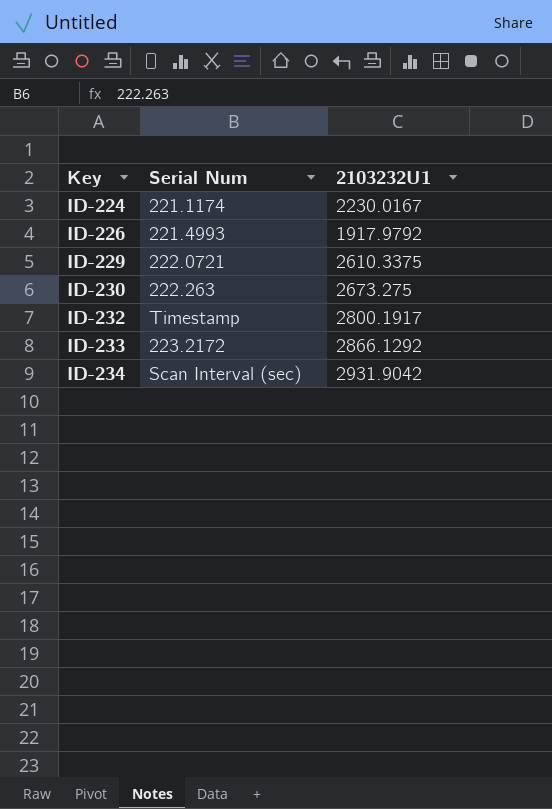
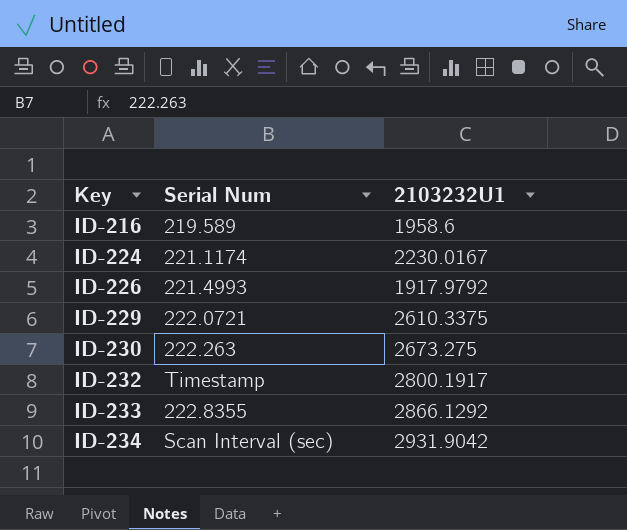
row ID-216: none -> 219.589 | 1958.6
ID-233 | Serial Num: 223.2172 -> 222.8355

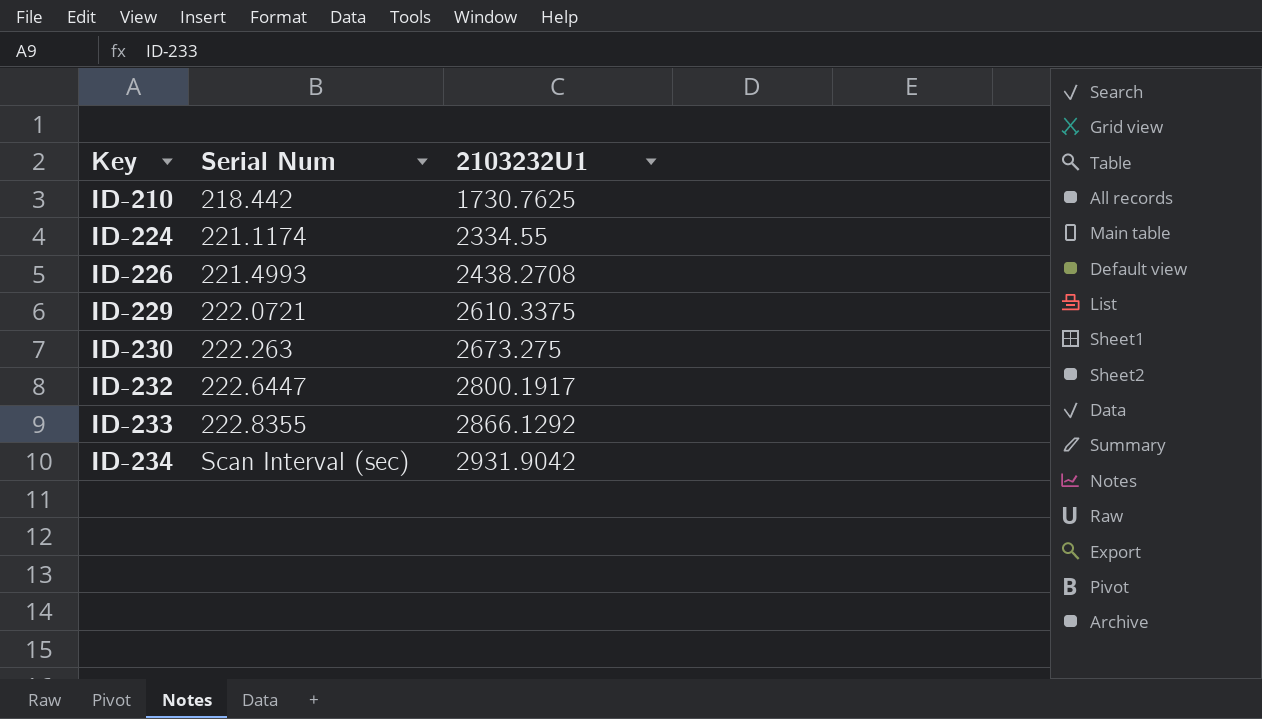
row ID-216: 219.589 | 1958.6 -> none
row ID-210: none -> 218.442 | 1730.7625
ID-224 | 2103232U1: 2230.0167 -> 2334.55
ID-226 | 2103232U1: 1917.9792 -> 2438.2708
ID-232 | Serial Num: Timestamp -> 222.6447

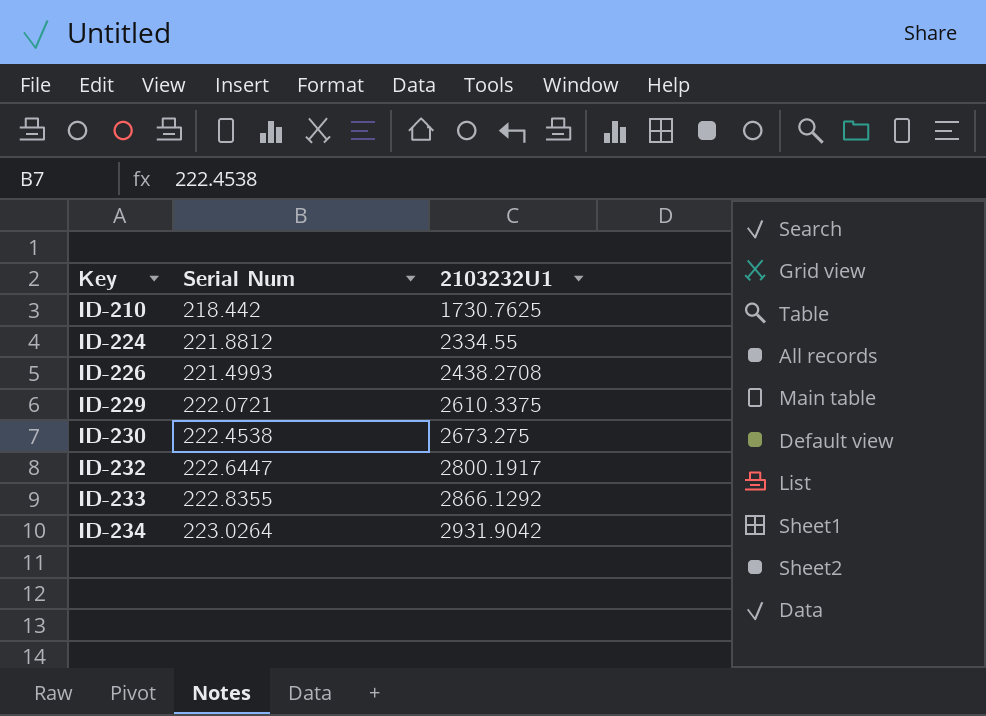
ID-224 | Serial Num: 221.1174 -> 221.8812
ID-230 | Serial Num: 222.263 -> 222.4538
ID-234 | Serial Num: Scan Interval (sec) -> 223.0264

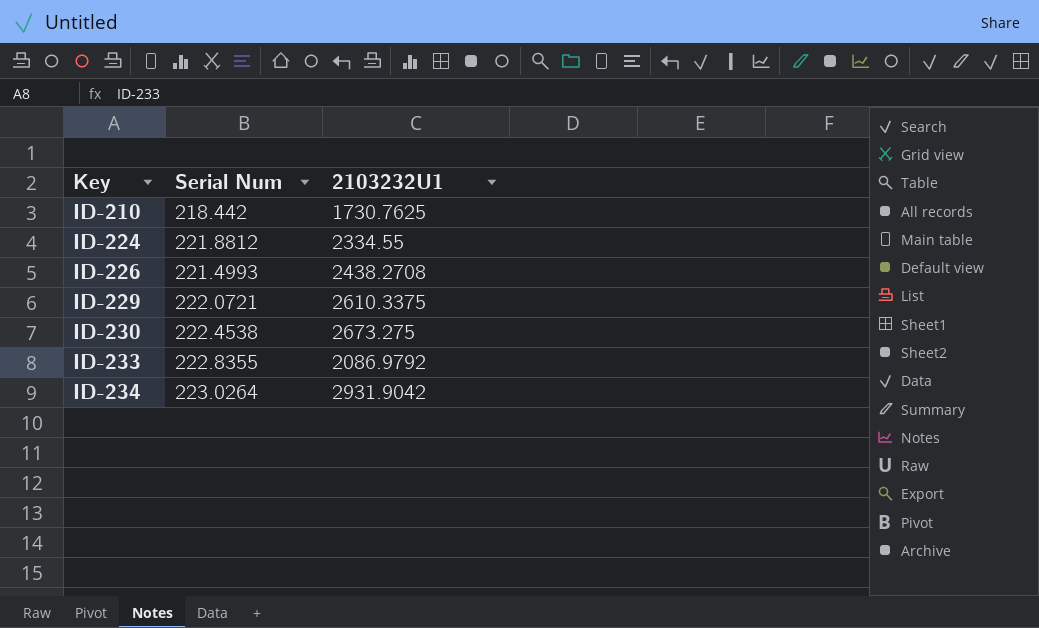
row ID-232: 222.6447 | 2800.1917 -> none
ID-233 | 2103232U1: 2866.1292 -> 2086.9792

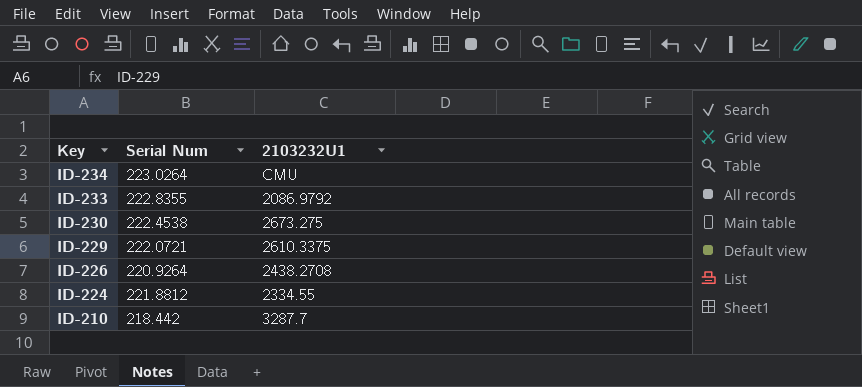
row order: Key ascending -> Key descending
ID-234 | 2103232U1: 2931.9042 -> CMU
ID-226 | Serial Num: 221.4993 -> 220.9264
ID-210 | 2103232U1: 1730.7625 -> 3287.7

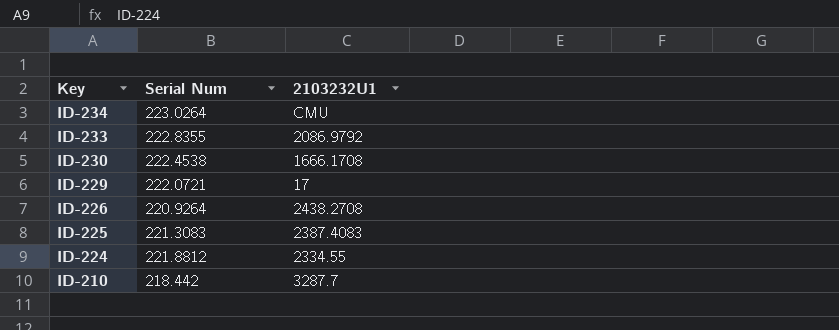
ID-230 | 2103232U1: 2673.275 -> 1666.1708
ID-229 | 2103232U1: 2610.3375 -> 17
row ID-225: none -> 221.3083 | 2387.4083

